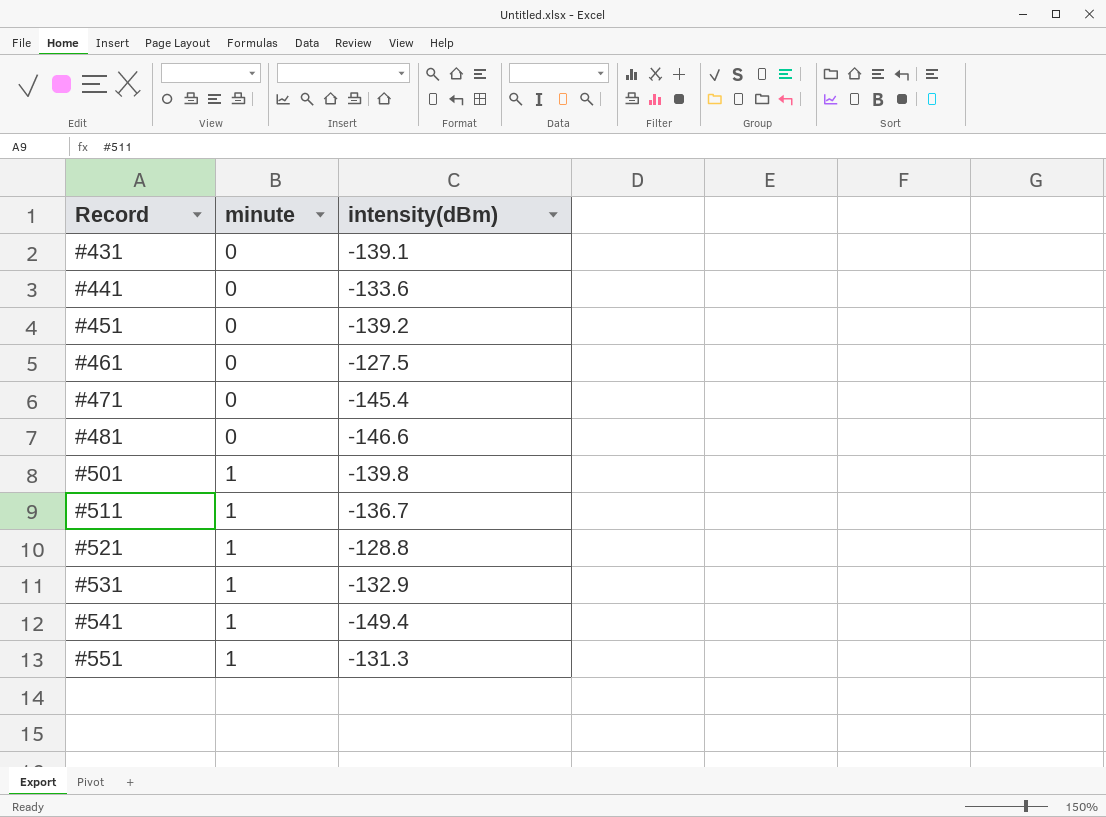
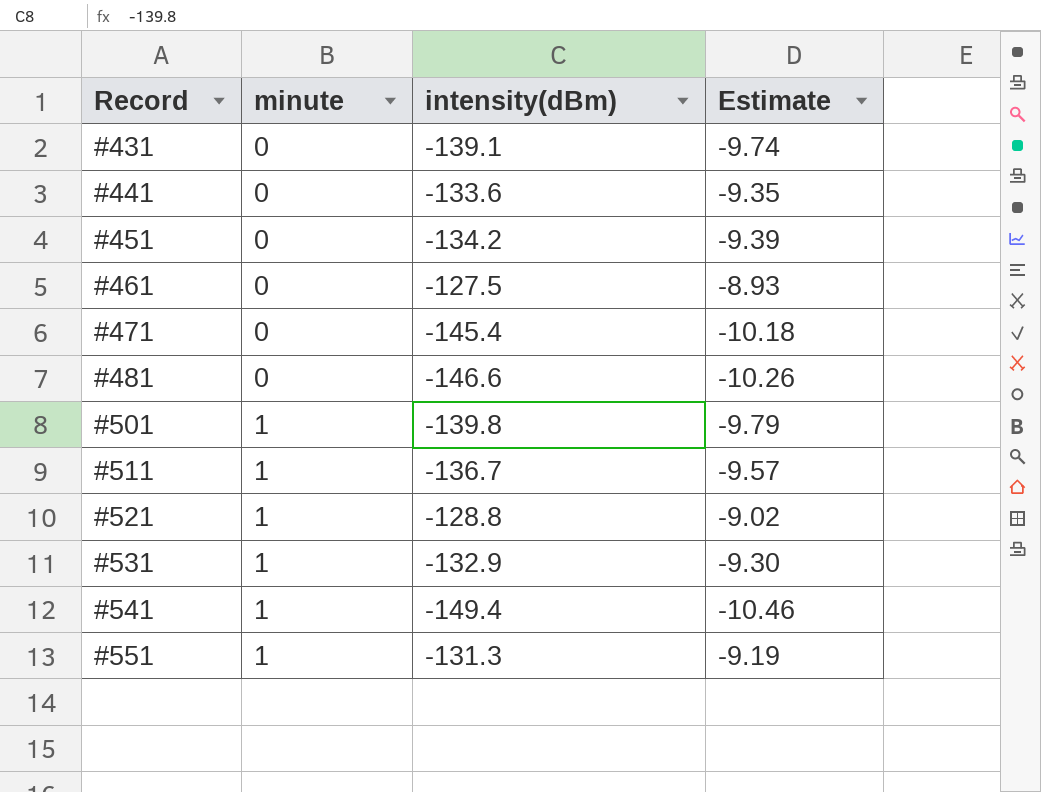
column Estimate | formula: none -> [intensity(dBm)] * 0.07
#451 | intensity(dBm): -139.2 -> -134.2

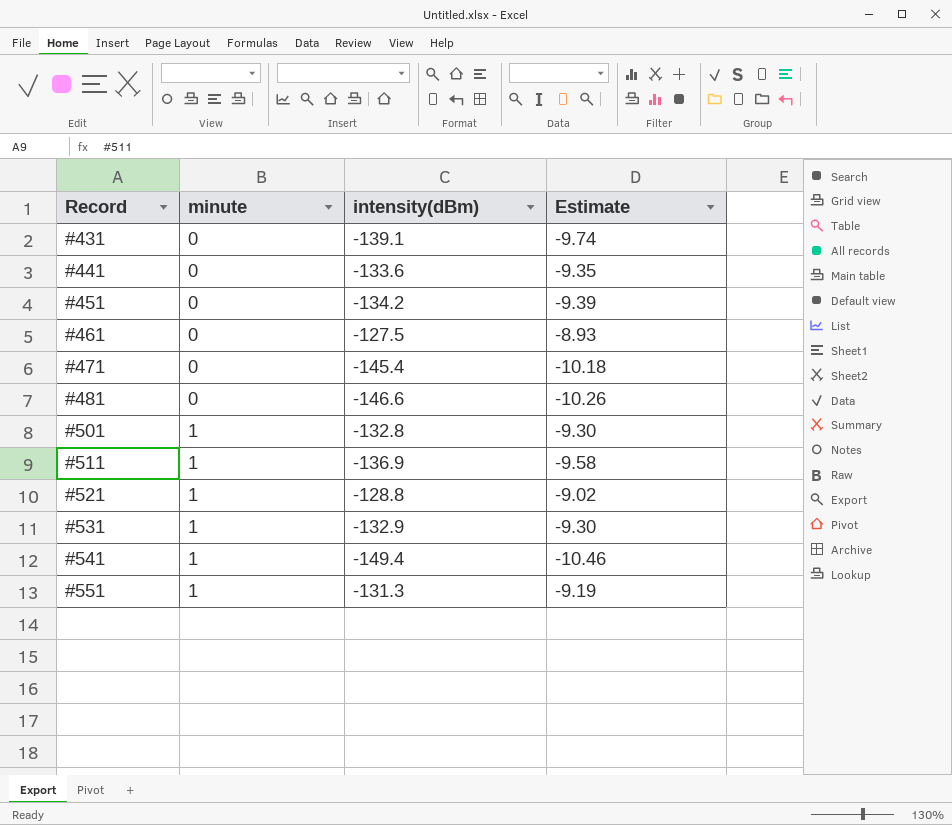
#501 | intensity(dBm): -139.8 -> -132.8
#501 | Estimate: -9.79 -> -9.30
#511 | intensity(dBm): -136.7 -> -136.9
#511 | Estimate: -9.57 -> -9.58

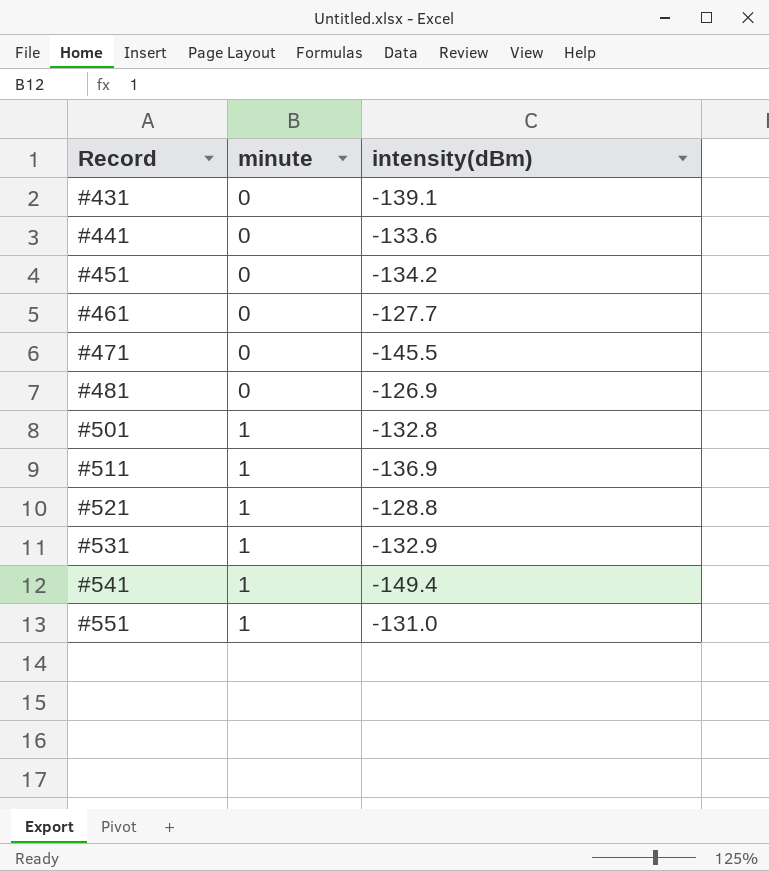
column Estimate | formula: [intensity(dBm)] * 0.07 -> none
#461 | intensity(dBm): -127.5 -> -127.7
#471 | intensity(dBm): -145.4 -> -145.5
#481 | intensity(dBm): -146.6 -> -126.9
#551 | intensity(dBm): -131.3 -> -131.0

